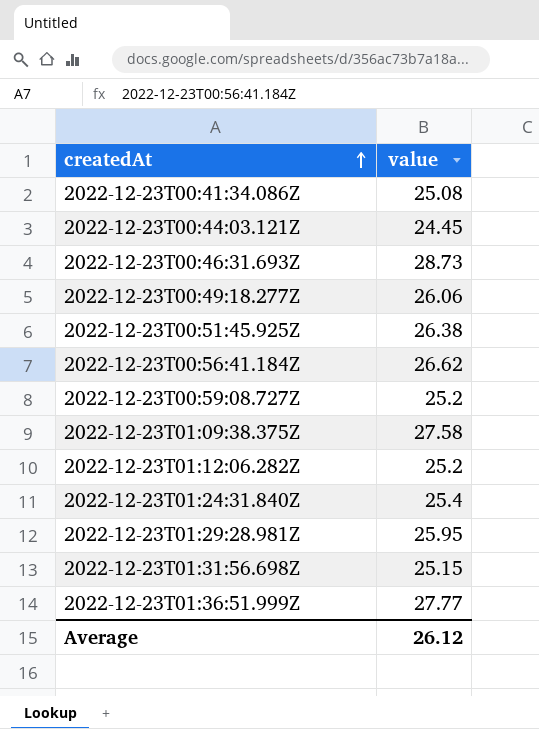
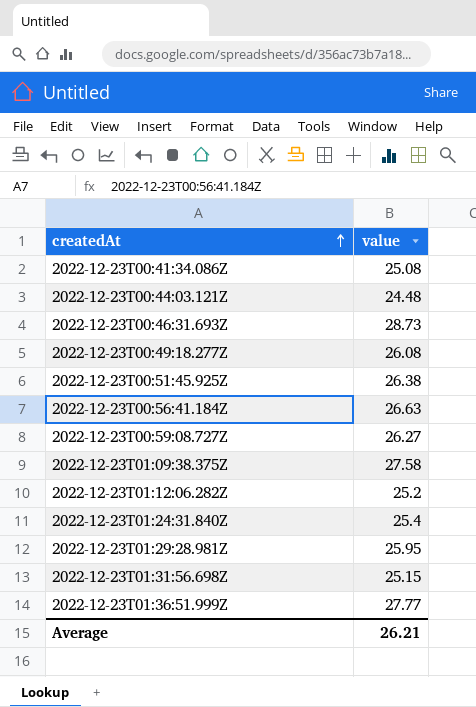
2022-12-23T00:44:03.121Z | value: 24.45 -> 24.48
2022-12-23T00:49:18.277Z | value: 26.06 -> 26.08
2022-12-23T00:56:41.184Z | value: 26.62 -> 26.63
2022-12-23T00:59:08.727Z | value: 25.2 -> 26.27
Average | value: 26.12 -> 26.21

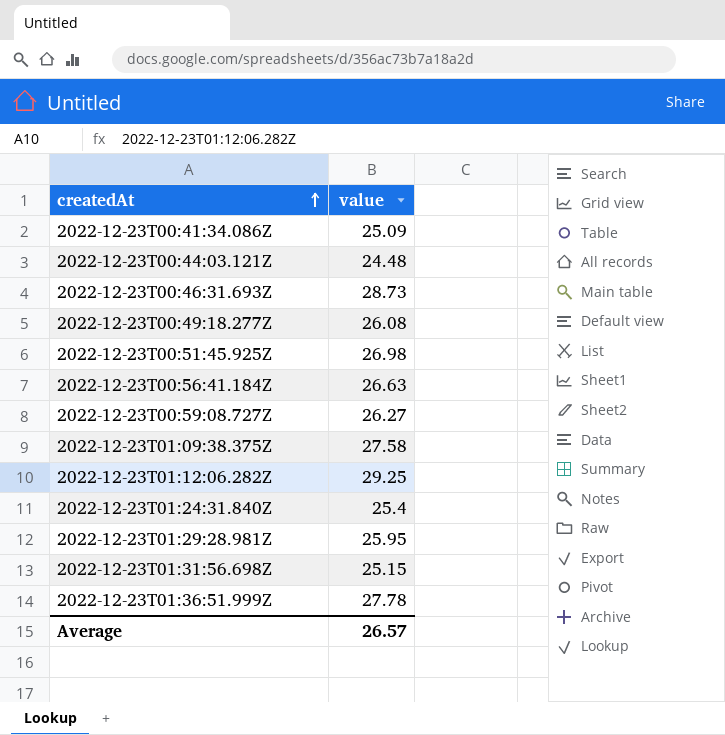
2022-12-23T00:41:34.086Z | value: 25.08 -> 25.09
2022-12-23T00:51:45.925Z | value: 26.38 -> 26.98
2022-12-23T01:12:06.282Z | value: 25.2 -> 29.25
2022-12-23T01:36:51.999Z | value: 27.77 -> 27.78
Average | value: 26.21 -> 26.57

